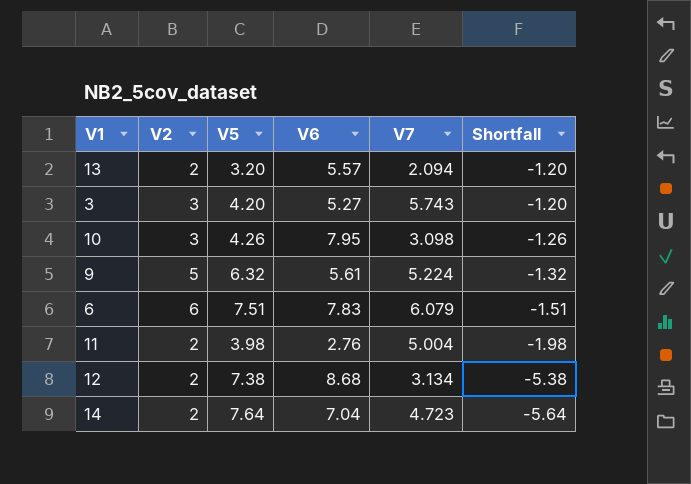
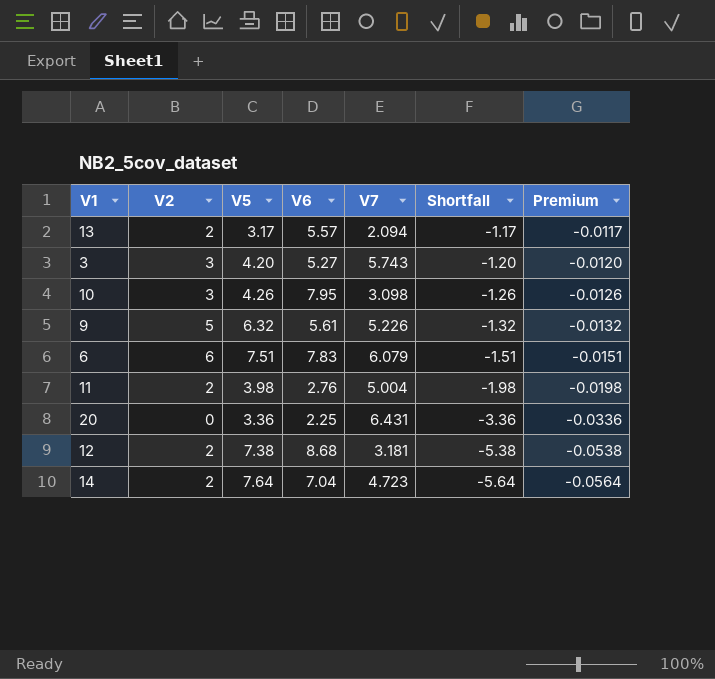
column Premium | formula: none -> [Shortfall] * 0.01
13 | V5: 3.20 -> 3.17
13 | Shortfall: -1.20 -> -1.17
9 | V7: 5.224 -> 5.226
row 20: none -> 0 | 3.36 | 2.25 | 6.431 | -3.36 | -0.0336
12 | V7: 3.134 -> 3.181

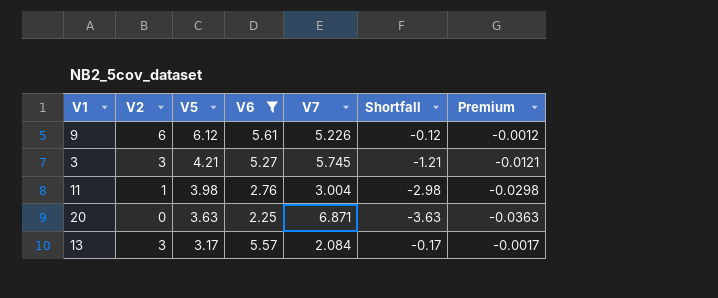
filter: none -> V6 <= 5.61
row order: Shortfall descending -> V5 descending
9 | V2: 5 -> 6
9 | V5: 6.32 -> 6.12
9 | Shortfall: -1.32 -> -0.12
9 | Premium: -0.0132 -> -0.0012
3 | V5: 4.20 -> 4.21
3 | V7: 5.743 -> 5.745
3 | Shortfall: -1.20 -> -1.21
3 | Premium: -0.0120 -> -0.0121
11 | V2: 2 -> 1
11 | V7: 5.004 -> 3.004
11 | Shortfall: -1.98 -> -2.98
11 | Premium: -0.0198 -> -0.0298
20 | V5: 3.36 -> 3.63
20 | V7: 6.431 -> 6.871
20 | Shortfall: -3.36 -> -3.63
20 | Premium: -0.0336 -> -0.0363
13 | V2: 2 -> 3
13 | V7: 2.094 -> 2.084
13 | Shortfall: -1.17 -> -0.17
13 | Premium: -0.0117 -> -0.0017

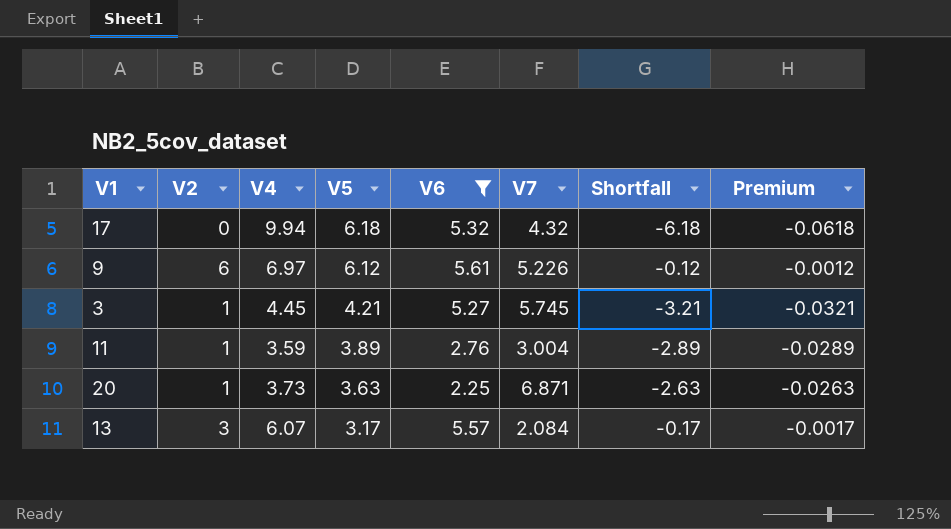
column V4 | position: none -> 3
row 17: none -> 0 | 9.94 | 6.18 | 5.32 | 4.32 | -6.18 | -0.0618
3 | V2: 3 -> 1
3 | Shortfall: -1.21 -> -3.21
3 | Premium: -0.0121 -> -0.0321
11 | V5: 3.98 -> 3.89
11 | Shortfall: -2.98 -> -2.89
11 | Premium: -0.0298 -> -0.0289
20 | V2: 0 -> 1
20 | Shortfall: -3.63 -> -2.63
20 | Premium: -0.0363 -> -0.0263

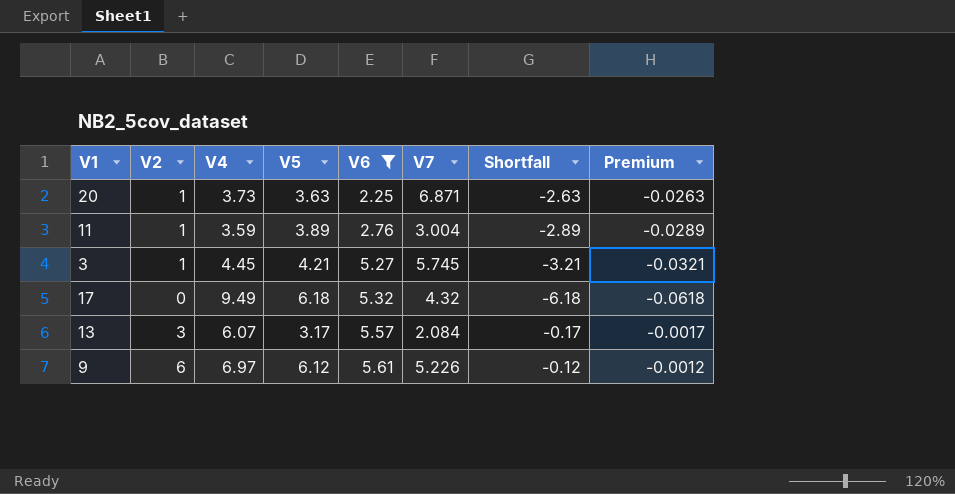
row order: V5 descending -> V6 ascending
17 | V4: 9.94 -> 9.49

